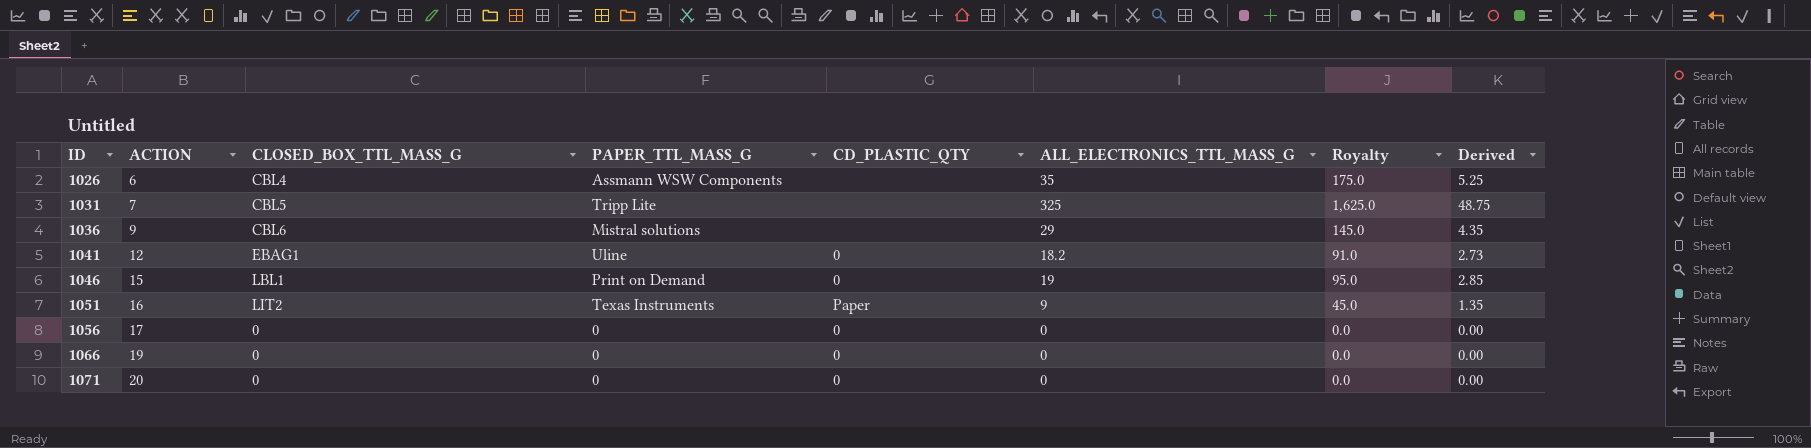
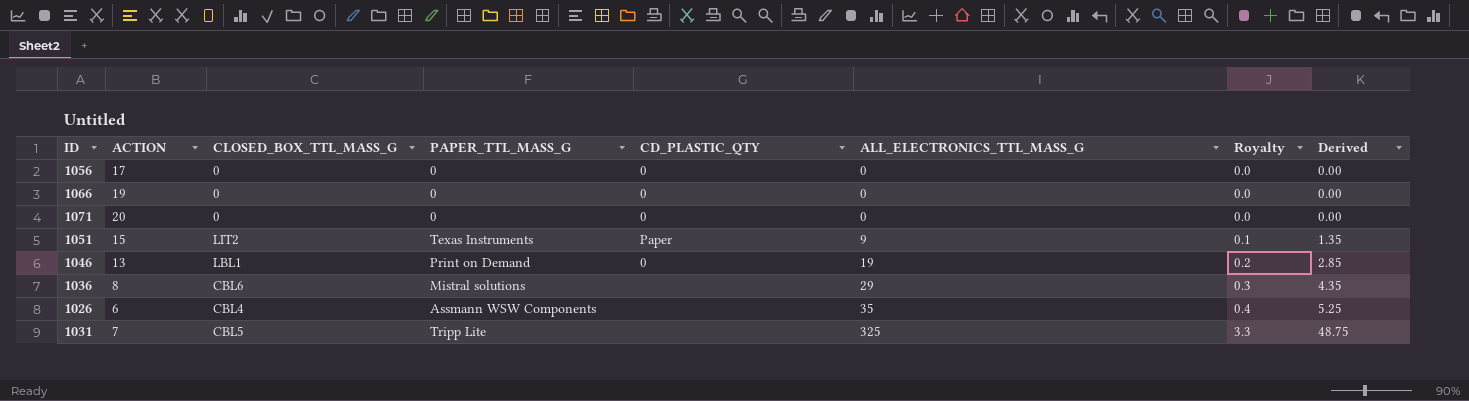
row order: ID ascending -> ALL_ELECTRONICS_TTL_MASS_G ascending
column Royalty | formula: [ALL_ELECTRONICS_TTL_MASS_G] * 5 -> [ALL_ELECTRONICS_TTL_MASS_G] * 0.01
row 1041: 12 | EBAG1 | Uline | 0 | 18.2 | 91.0 | 2.73 -> none
1051 | ACTION: 16 -> 15
1046 | ACTION: 15 -> 13
1036 | ACTION: 9 -> 8

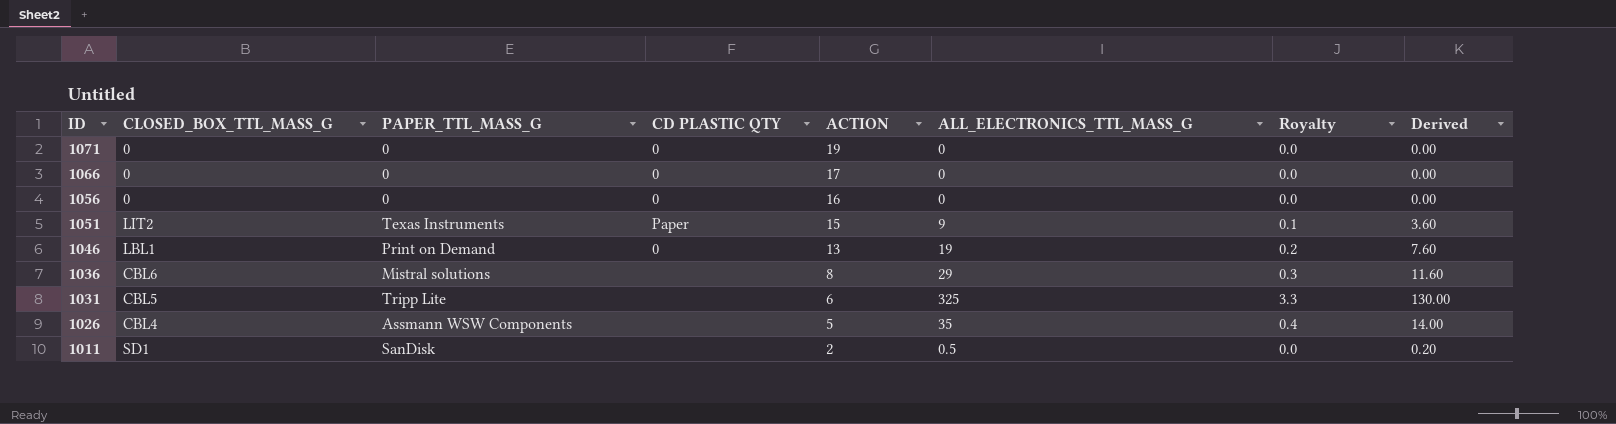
row order: ALL_ELECTRONICS_TTL_MASS_G ascending -> ID descending
column name: CD_PLASTIC_QTY -> CD PLASTIC QTY
column ACTION | position: 2 -> 5
column Derived | formula: [ALL_ELECTRONICS_TTL_MASS_G] * 0.15 -> [ALL_ELECTRONICS_TTL_MASS_G] * 0.4
1071 | ACTION: 20 -> 19
1066 | ACTION: 19 -> 17
1056 | ACTION: 17 -> 16
1031 | ACTION: 7 -> 6
1026 | ACTION: 6 -> 5
row 1011: none -> SD1 | SanDisk | none | 2 | 0.5 | 0.0 | 0.20

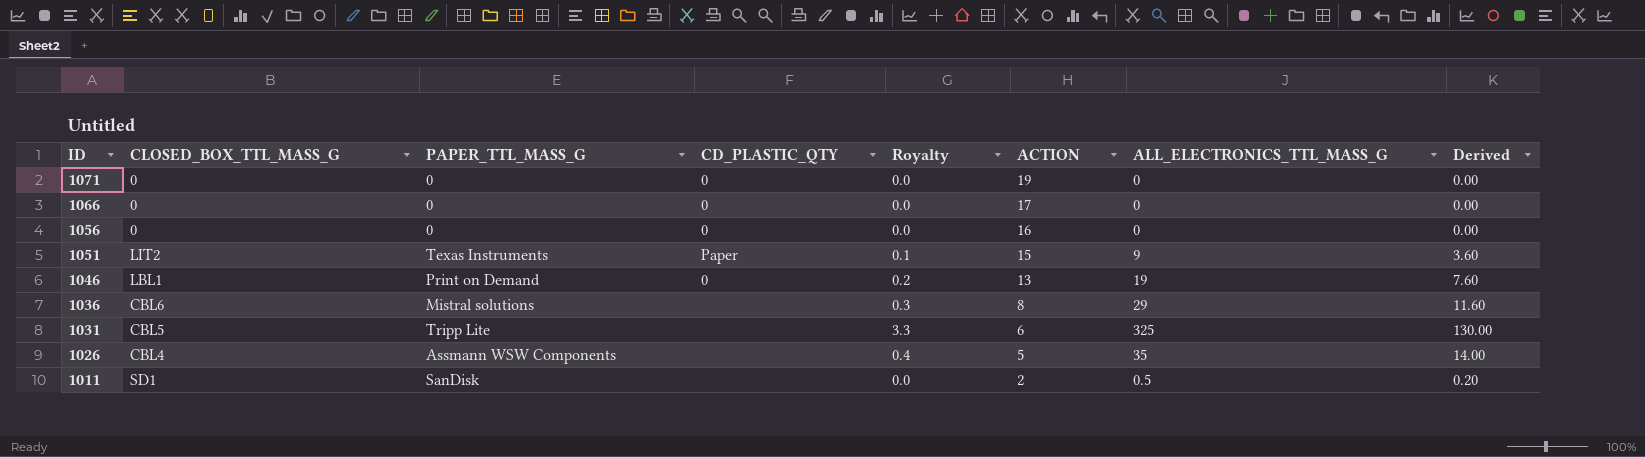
column name: CD PLASTIC QTY -> CD_PLASTIC_QTY
column Royalty | position: 7 -> 5

